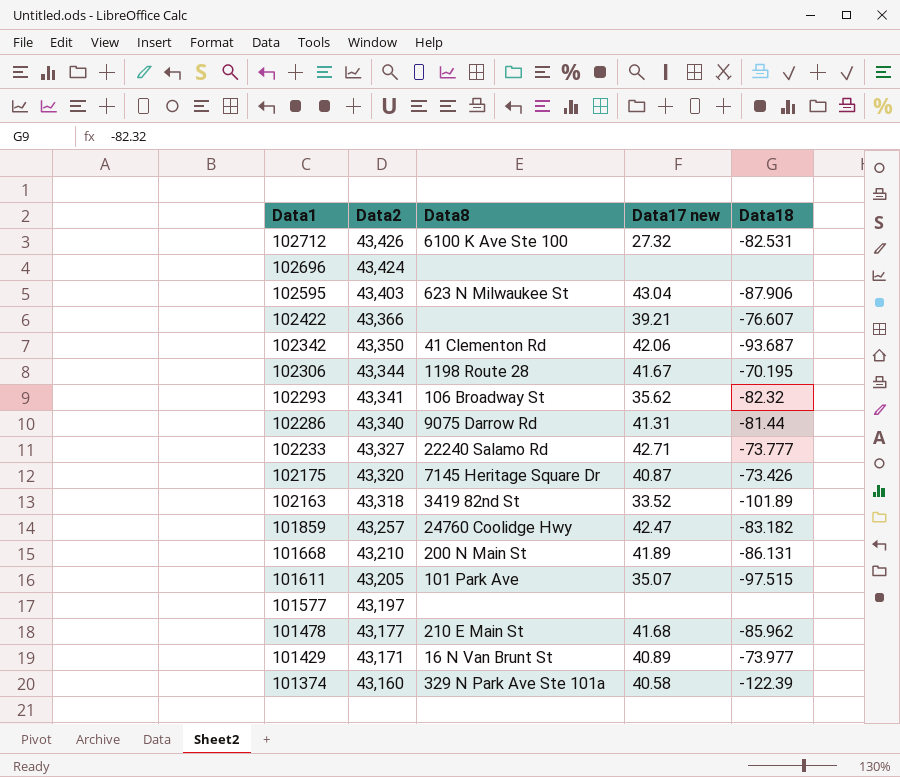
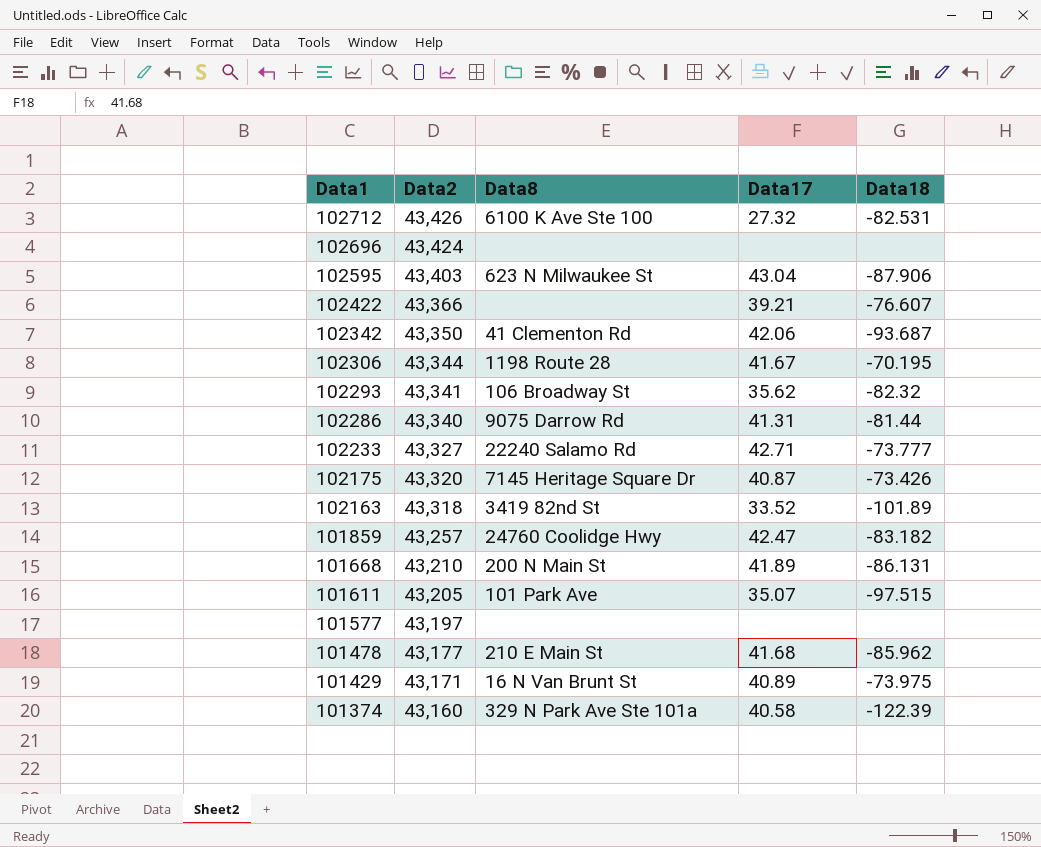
column name: Data17 new -> Data17
101429 | Data18: -73.977 -> -73.975

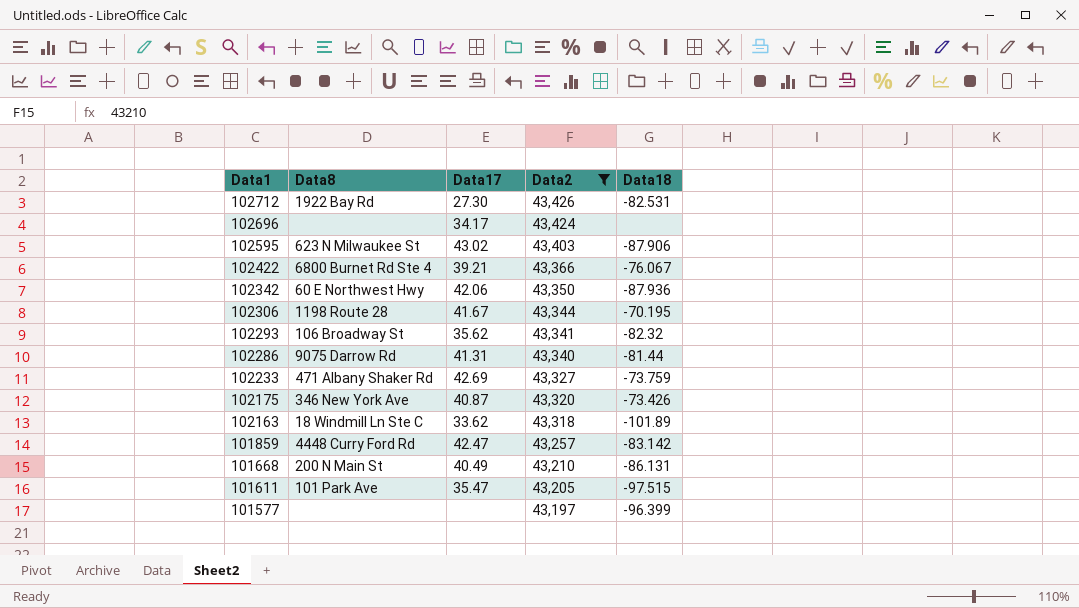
filter: none -> Data2 >= 43,197
column Data2 | position: 2 -> 4
102712 | Data8: 6100 K Ave Ste 100 -> 1922 Bay Rd
102712 | Data17: 27.32 -> 27.30
102696 | Data17: none -> 34.17
102595 | Data17: 43.04 -> 43.02
102422 | Data8: none -> 6800 Burnet Rd Ste 4
102422 | Data18: -76.607 -> -76.067
102342 | Data8: 41 Clementon Rd -> 60 E Northwest Hwy
102342 | Data18: -93.687 -> -87.936
102233 | Data8: 22240 Salamo Rd -> 471 Albany Shaker Rd
102233 | Data17: 42.71 -> 42.69
102233 | Data18: -73.777 -> -73.759
102175 | Data8: 7145 Heritage Square Dr -> 346 New York Ave
102163 | Data8: 3419 82nd St -> 18 Windmill Ln Ste C
102163 | Data17: 33.52 -> 33.62
101859 | Data8: 24760 Coolidge Hwy -> 4448 Curry Ford Rd
101859 | Data18: -83.182 -> -83.142
101668 | Data17: 41.89 -> 40.49
101611 | Data17: 35.07 -> 35.47
101577 | Data18: none -> -96.399

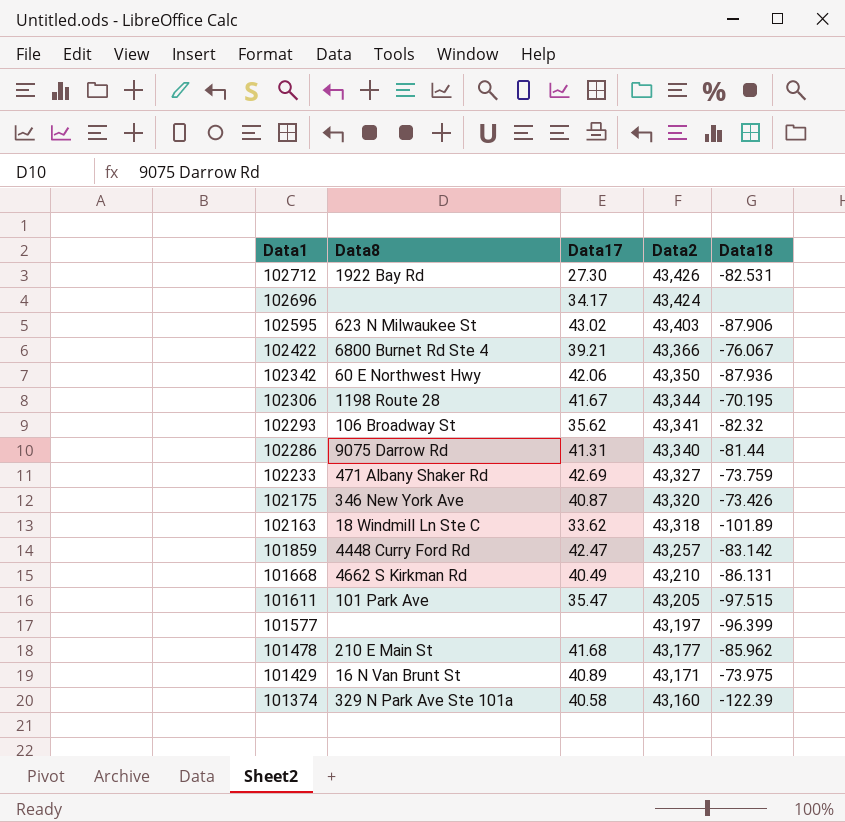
filter: Data2 >= 43,197 -> none
101668 | Data8: 200 N Main St -> 4662 S Kirkman Rd

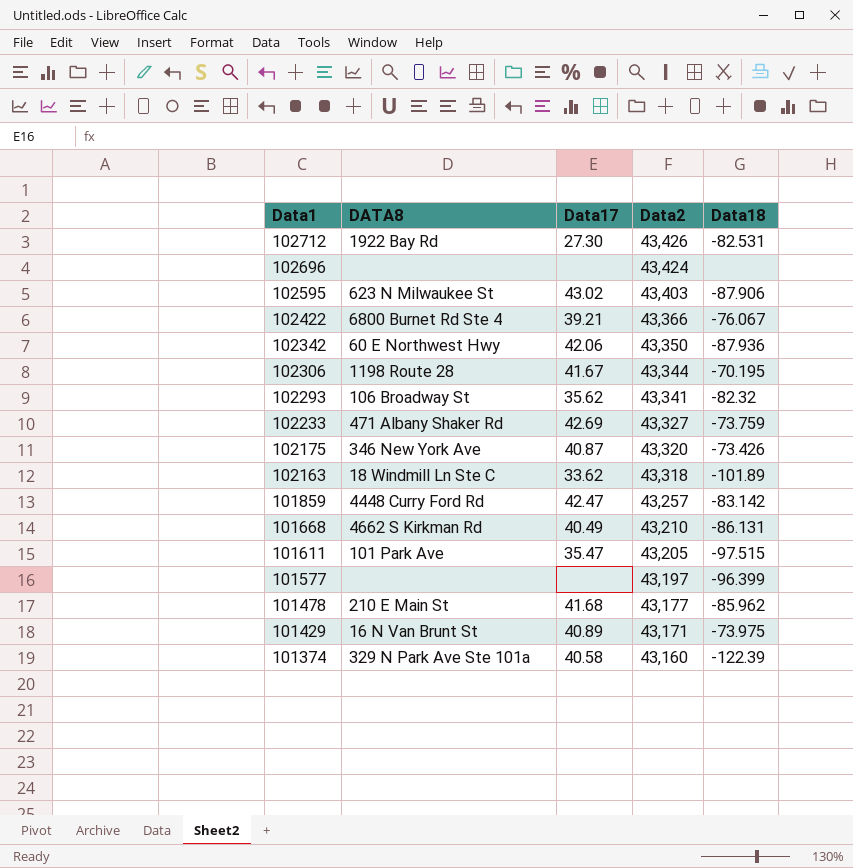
column name: Data8 -> DATA8
row 102286: 9075 Darrow Rd | 41.31 | 43,340 | -81.44 -> none
102696 | Data17: 34.17 -> none

